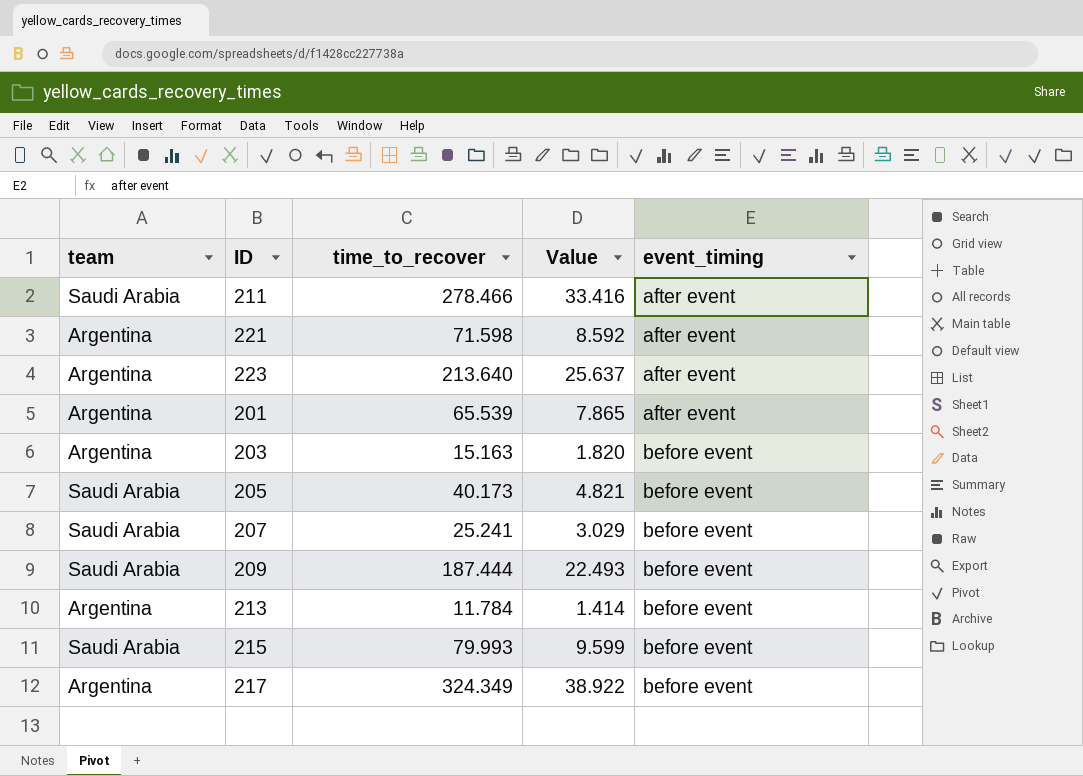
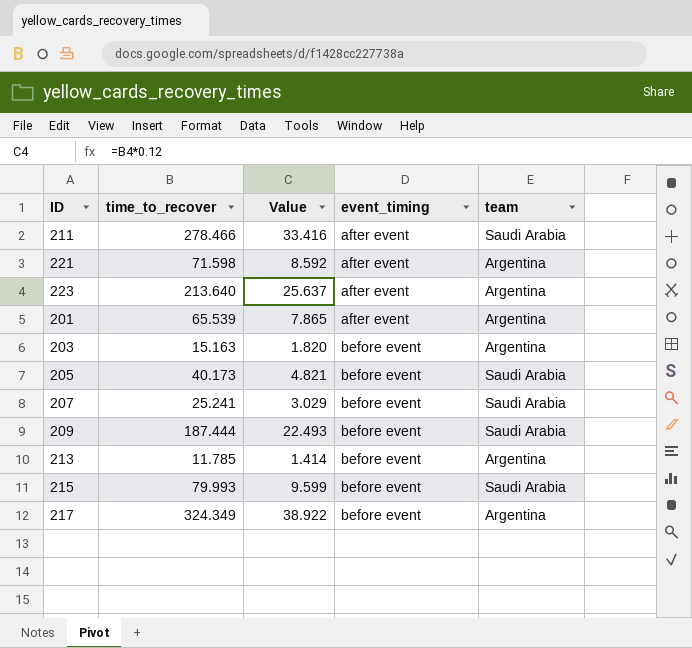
column team | position: 1 -> 5
213 | time_to_recover: 11.784 -> 11.785

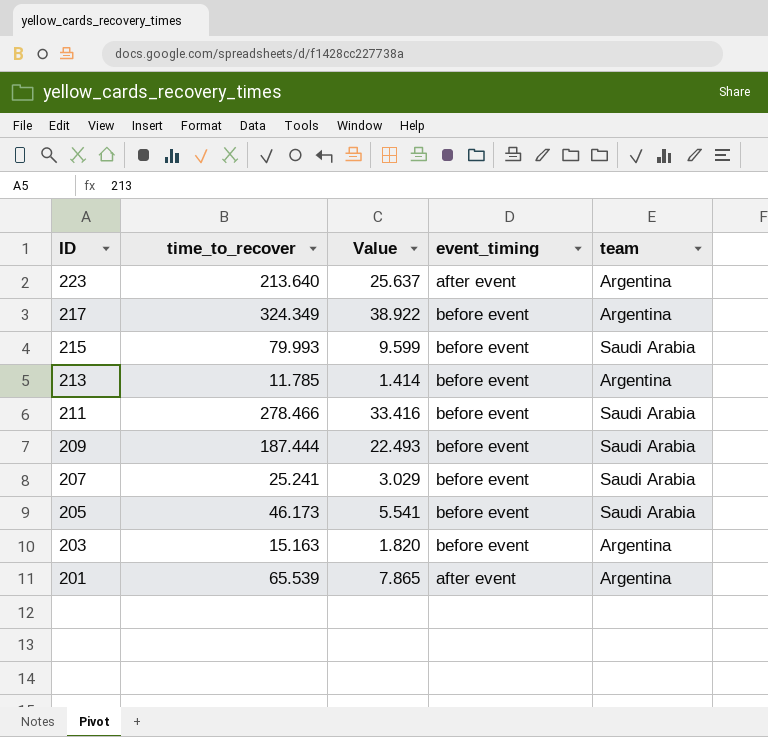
row order: event_timing ascending -> ID descending
row 221: 71.598 | 8.592 | after event | Argentina -> none
211 | event_timing: after event -> before event
205 | time_to_recover: 40.173 -> 46.173
205 | Value: 4.821 -> 5.541

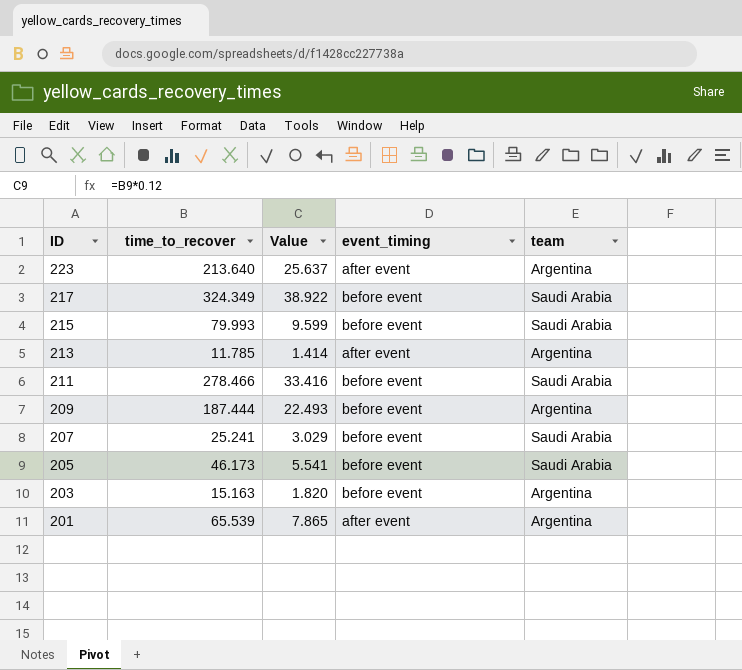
217 | team: Argentina -> Saudi Arabia
213 | event_timing: before event -> after event
209 | team: Saudi Arabia -> Argentina

